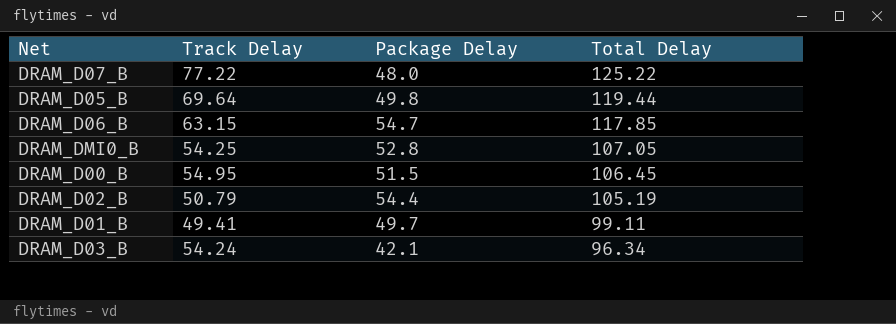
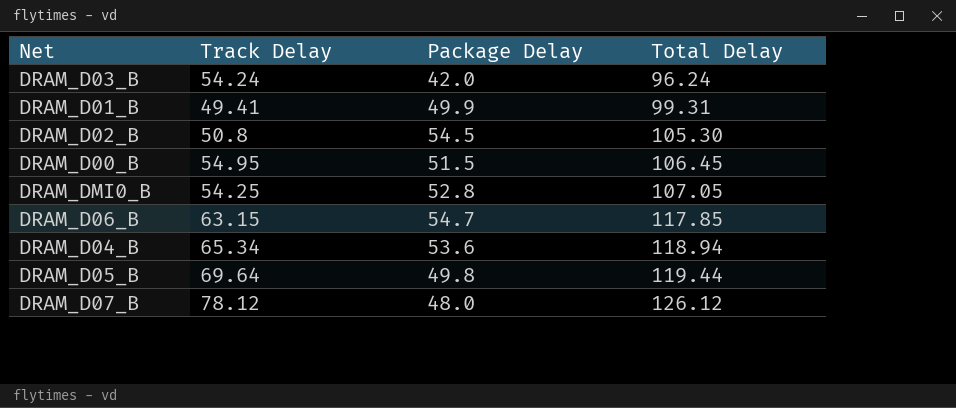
row order: Total Delay descending -> Total Delay ascending
DRAM_D03_B | Package Delay: 42.1 -> 42.0
DRAM_D03_B | Total Delay: 96.34 -> 96.24
DRAM_D01_B | Package Delay: 49.7 -> 49.9
DRAM_D01_B | Total Delay: 99.11 -> 99.31
DRAM_D02_B | Track Delay: 50.79 -> 50.8
DRAM_D02_B | Package Delay: 54.4 -> 54.5
DRAM_D02_B | Total Delay: 105.19 -> 105.30
row DRAM_D04_B: none -> 65.34 | 53.6 | 118.94
DRAM_D07_B | Track Delay: 77.22 -> 78.12
DRAM_D07_B | Total Delay: 125.22 -> 126.12

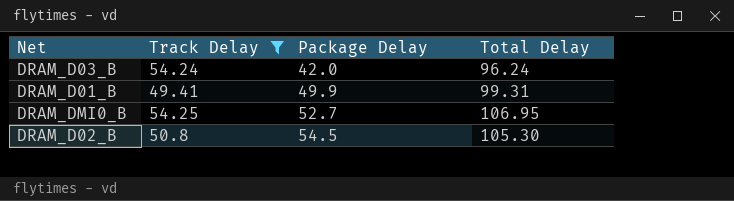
filter: none -> Track Delay <= 54.25
row order: Total Delay ascending -> Package Delay ascending
DRAM_DMI0_B | Package Delay: 52.8 -> 52.7
DRAM_DMI0_B | Total Delay: 107.05 -> 106.95

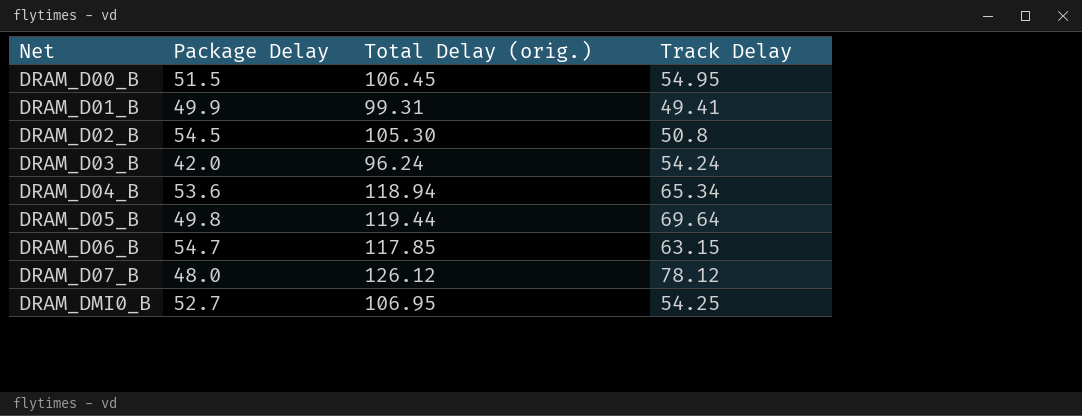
filter: Track Delay <= 54.25 -> none
row order: Package Delay ascending -> Net ascending
column name: Total Delay -> Total Delay (orig.)
column Track Delay | position: 2 -> 4

